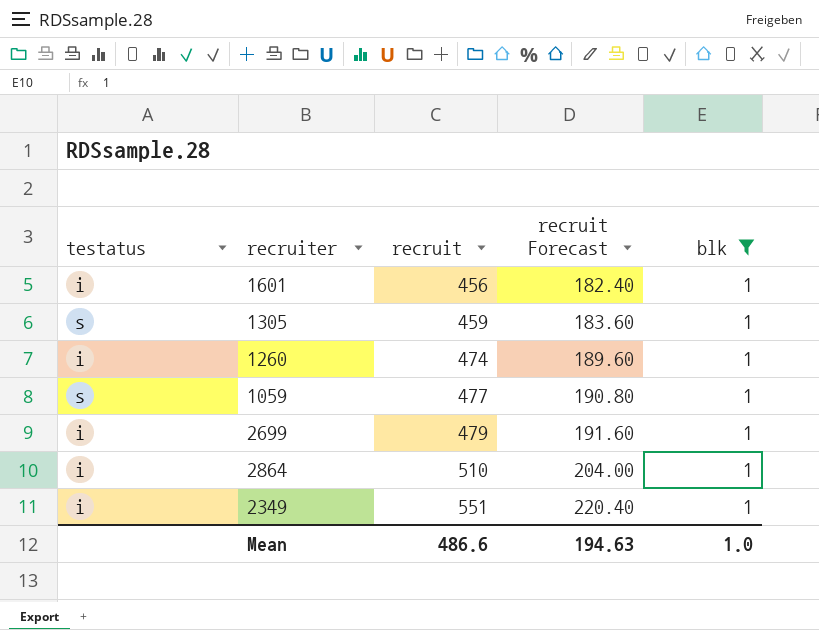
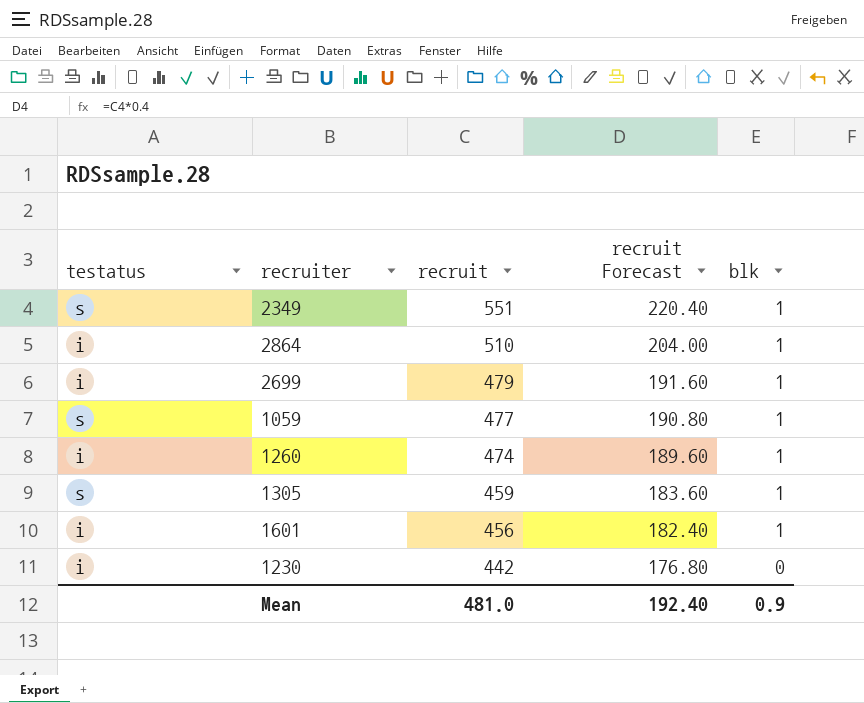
filter: blk = 1 -> none
row order: recruit ascending -> recruit descending
2349 | testatus: i -> s
Mean | recruit: 486.6 -> 481.0
Mean | recruit Forecast: 194.63 -> 192.40
Mean | blk: 1.0 -> 0.9

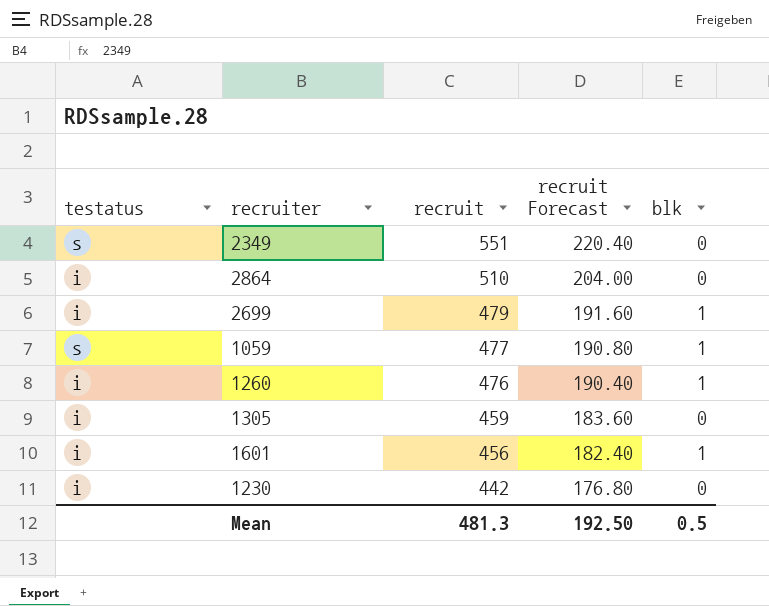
2349 | blk: 1 -> 0
2864 | blk: 1 -> 0
1260 | recruit: 474 -> 476
1260 | recruit Forecast: 189.60 -> 190.40
1305 | testatus: s -> i
1305 | blk: 1 -> 0
Mean | recruit: 481.0 -> 481.3
Mean | recruit Forecast: 192.40 -> 192.50
Mean | blk: 0.9 -> 0.5

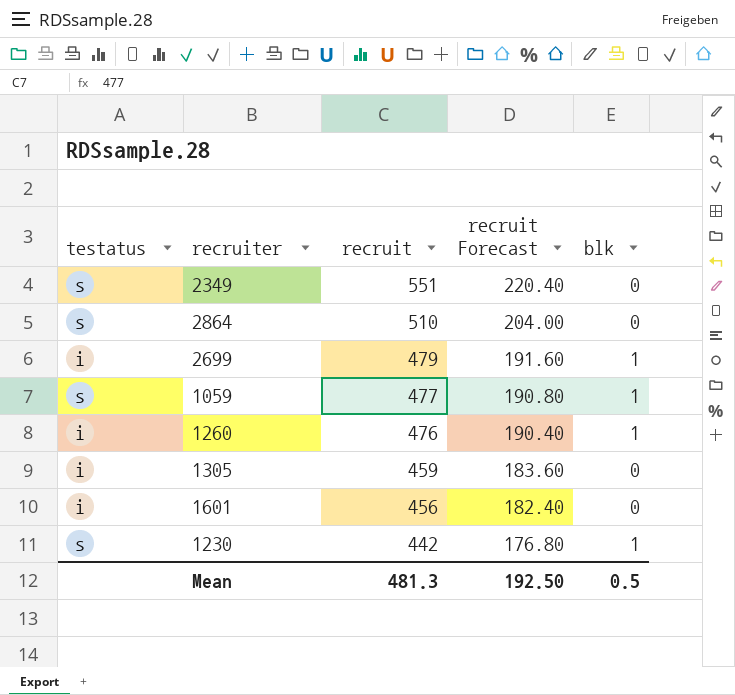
2864 | testatus: i -> s
1601 | blk: 1 -> 0
1230 | testatus: i -> s
1230 | blk: 0 -> 1

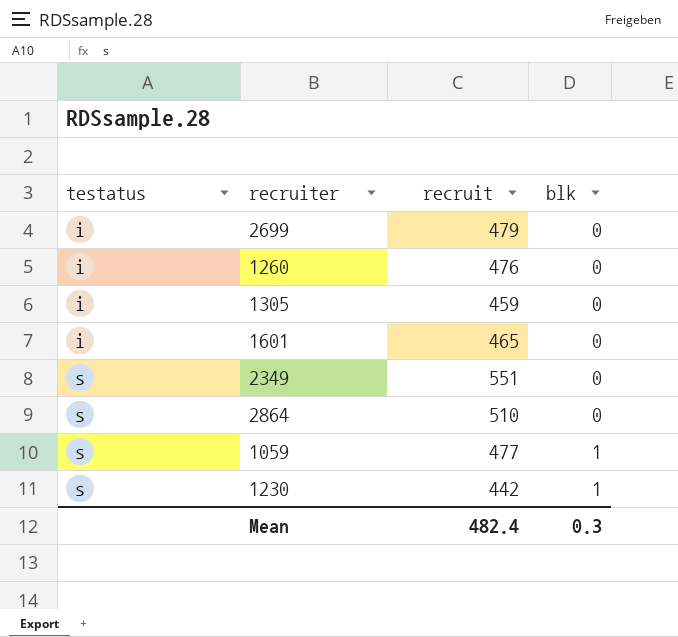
row order: recruit descending -> testatus ascending
column recruit Forecast | formula: [recruit] * 0.4 -> none
2699 | blk: 1 -> 0
1260 | blk: 1 -> 0
1601 | recruit: 456 -> 465
Mean | recruit: 481.3 -> 482.4
Mean | blk: 0.5 -> 0.3

